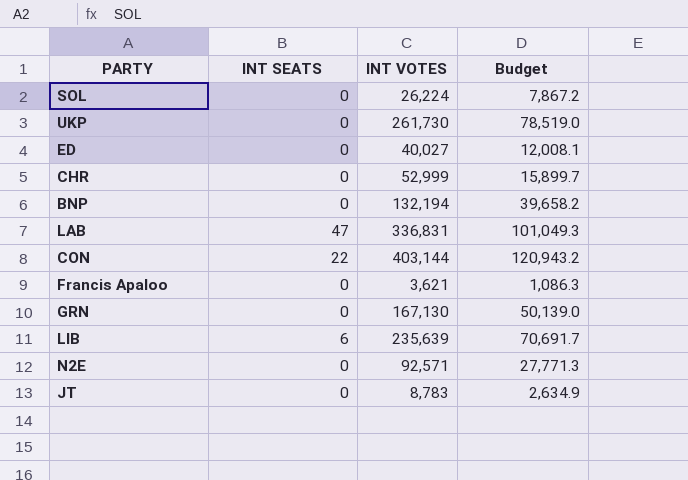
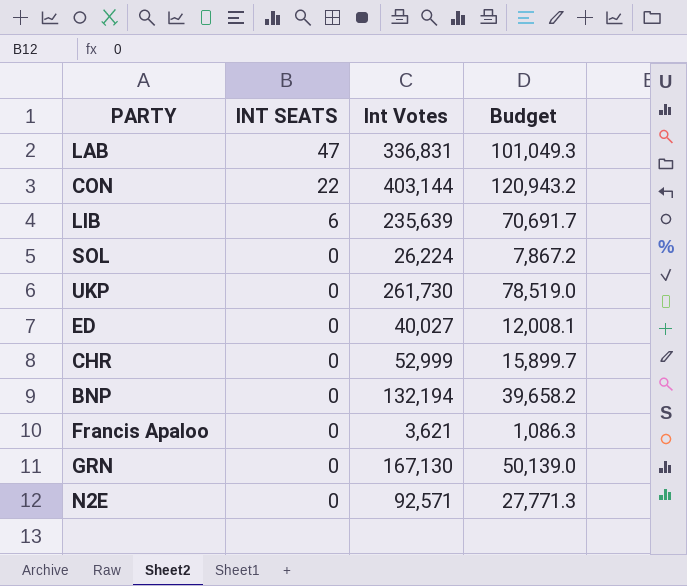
row order: none -> INT SEATS descending
column name: INT VOTES -> Int Votes
row JT: 0 | 8,783 | 2,634.9 -> none

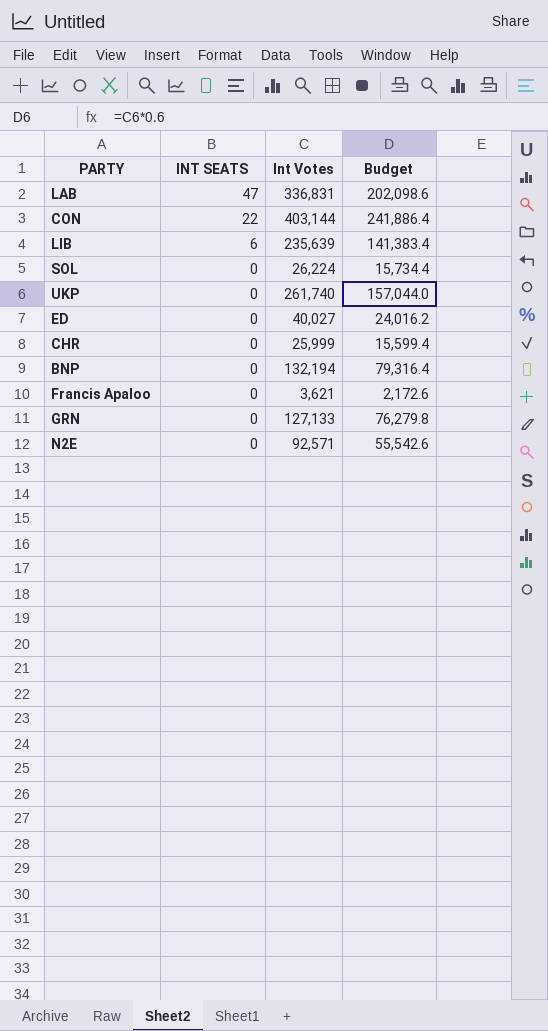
column Budget | formula: [Int Votes] * 0.3 -> [Int Votes] * 0.6
UKP | Int Votes: 261,730 -> 261,740
CHR | Int Votes: 52,999 -> 25,999
GRN | Int Votes: 167,130 -> 127,133

